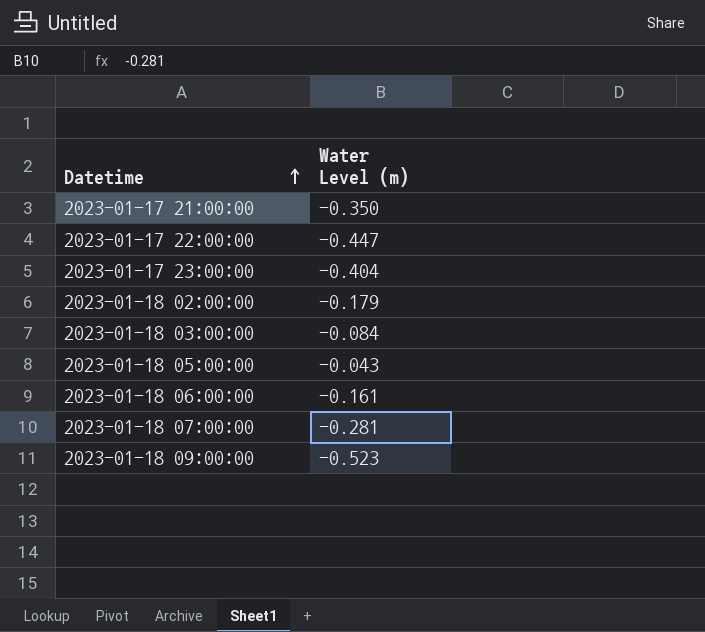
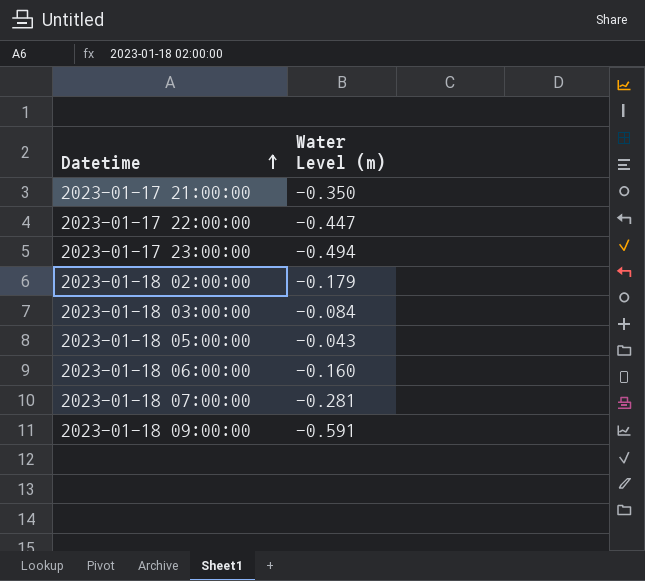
2023-01-17 23:00:00 | Water Level (m): -0.404 -> -0.494
2023-01-18 06:00:00 | Water Level (m): -0.161 -> -0.160
2023-01-18 09:00:00 | Water Level (m): -0.523 -> -0.591

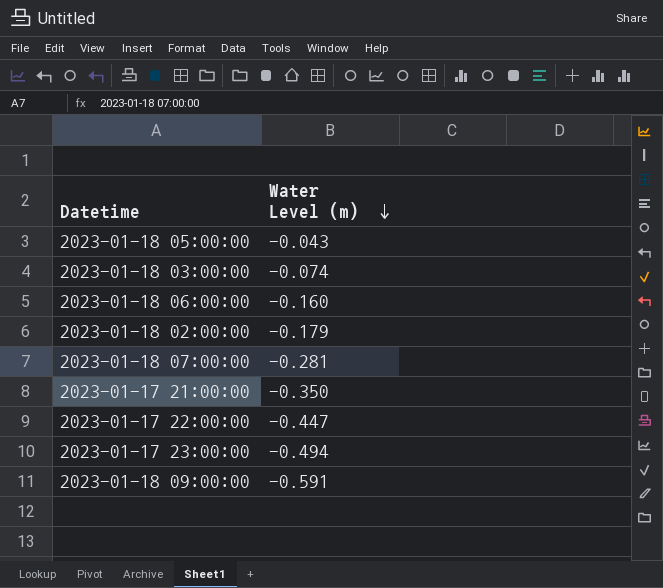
row order: Datetime ascending -> Water Level (m) descending
2023-01-18 03:00:00 | Water Level (m): -0.084 -> -0.074

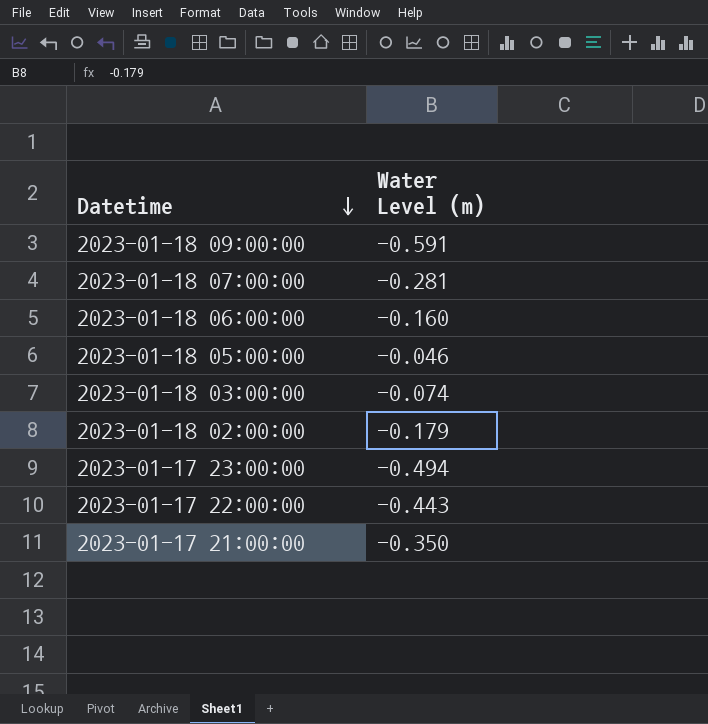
row order: Water Level (m) descending -> Datetime descending
2023-01-18 05:00:00 | Water Level (m): -0.043 -> -0.046
2023-01-17 22:00:00 | Water Level (m): -0.447 -> -0.443

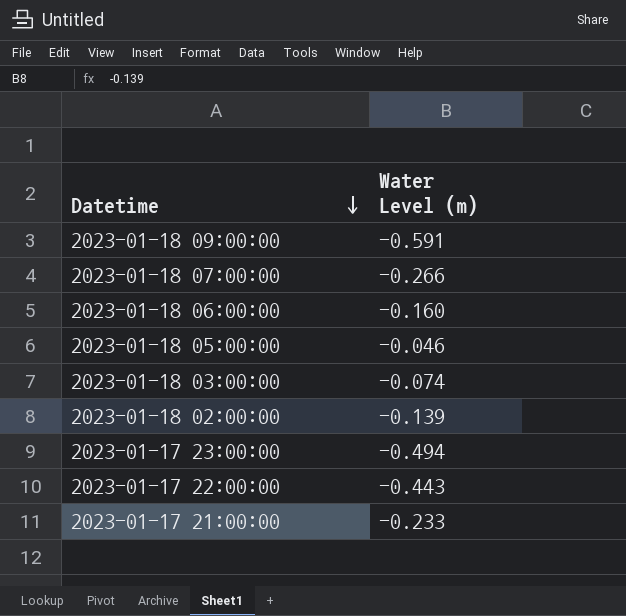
2023-01-18 07:00:00 | Water Level (m): -0.281 -> -0.266
2023-01-18 02:00:00 | Water Level (m): -0.179 -> -0.139
2023-01-17 21:00:00 | Water Level (m): -0.350 -> -0.233

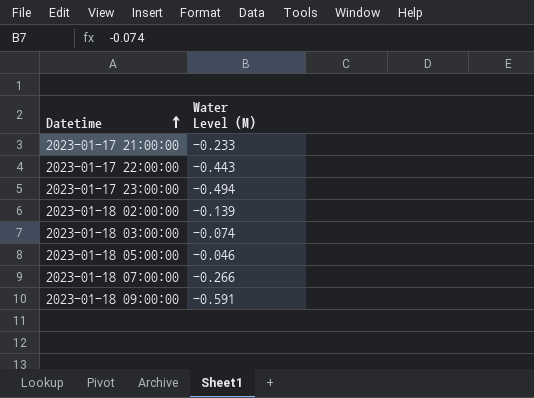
row order: Datetime descending -> Datetime ascending
column name: Water Level (m) -> Water Level (M)
row 2023-01-18 06:00:00: -0.160 -> none

